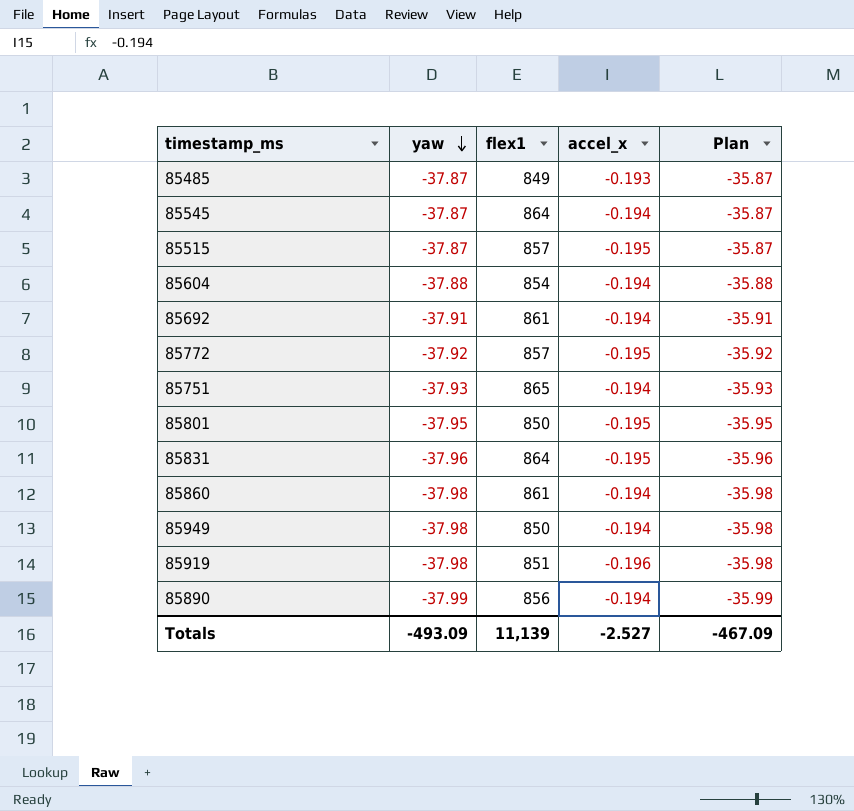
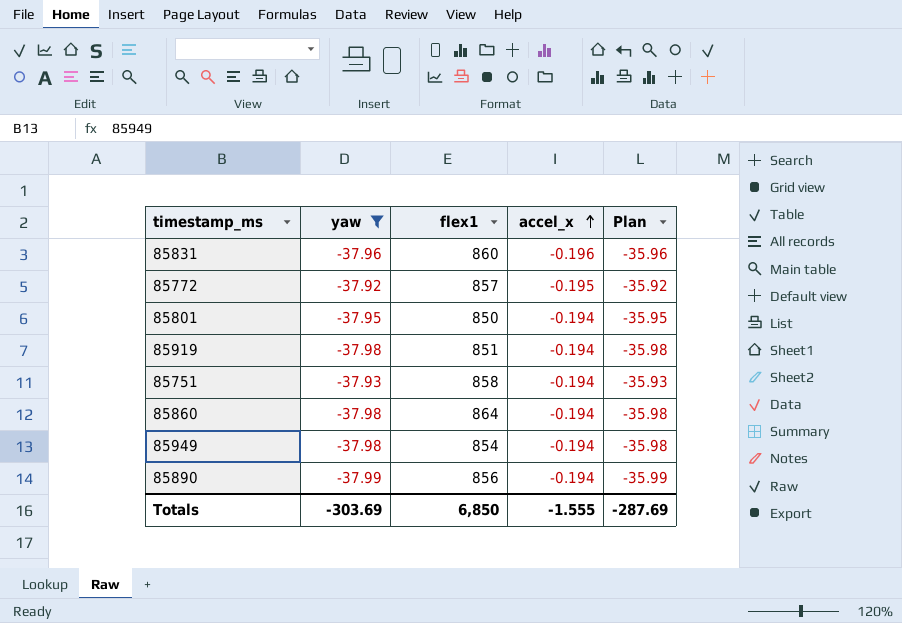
filter: none -> yaw <= -37.92
row order: yaw descending -> accel_x ascending
85831 | flex1: 864 -> 860
85831 | accel_x: -0.195 -> -0.196
85801 | accel_x: -0.195 -> -0.194
85919 | accel_x: -0.196 -> -0.194
85751 | flex1: 865 -> 858
85860 | flex1: 861 -> 864
85949 | flex1: 850 -> 854
Totals | yaw: -493.09 -> -303.69
Totals | flex1: 11,139 -> 6,850
Totals | accel_x: -2.527 -> -1.555
Totals | Plan: -467.09 -> -287.69

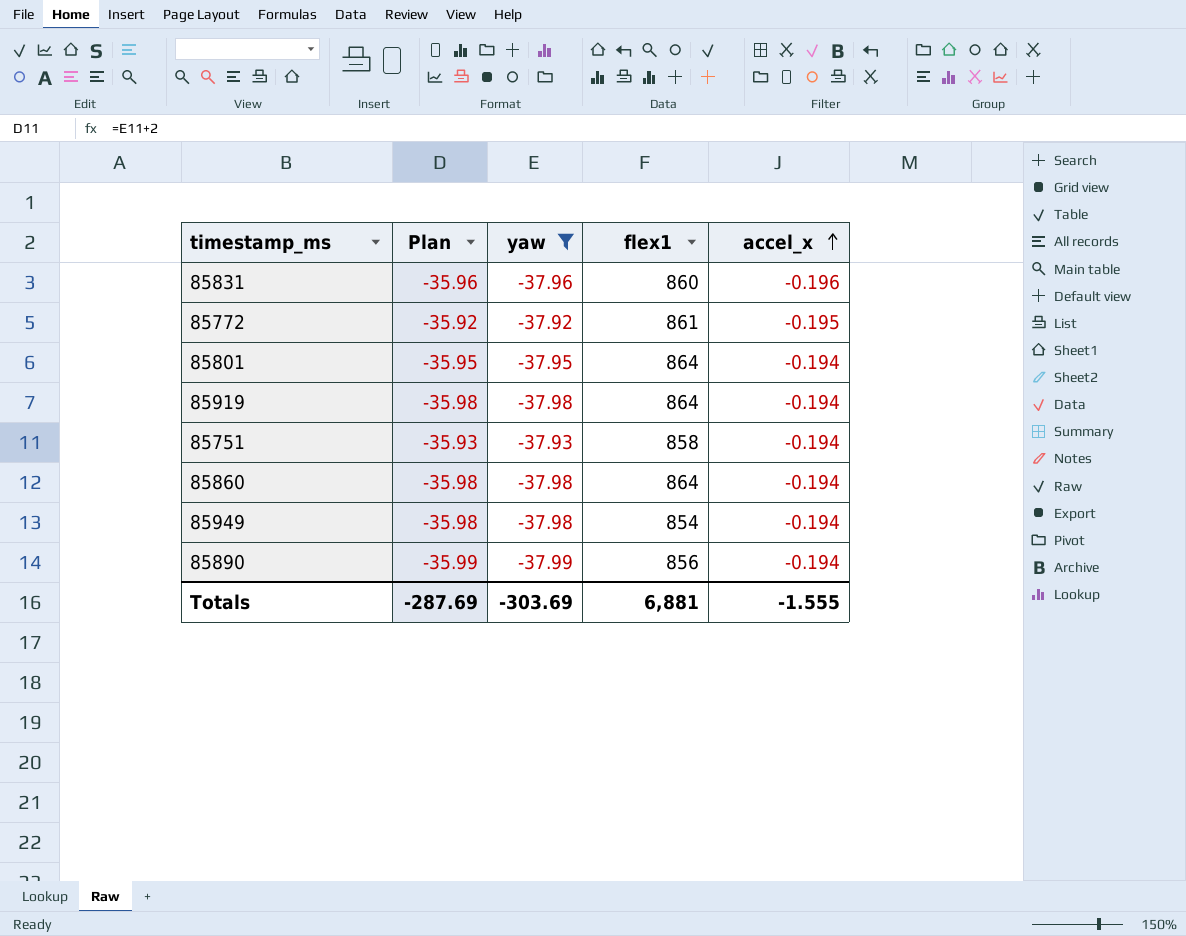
column Plan | position: 5 -> 2
85772 | flex1: 857 -> 861
85801 | flex1: 850 -> 864
85919 | flex1: 851 -> 864
Totals | flex1: 6,850 -> 6,881

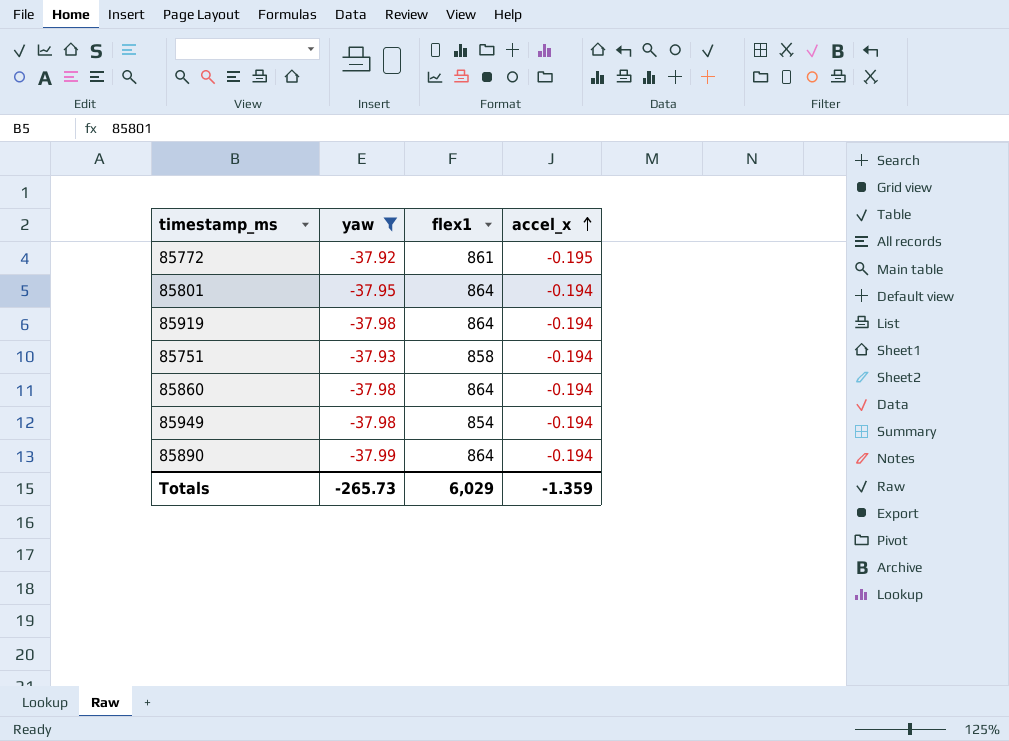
column Plan | formula: [yaw] + 2 -> none
row 85831: -35.96 | -37.96 | 860 | -0.196 -> none
85890 | flex1: 856 -> 864
Totals | yaw: -303.69 -> -265.73
Totals | flex1: 6,881 -> 6,029
Totals | accel_x: -1.555 -> -1.359

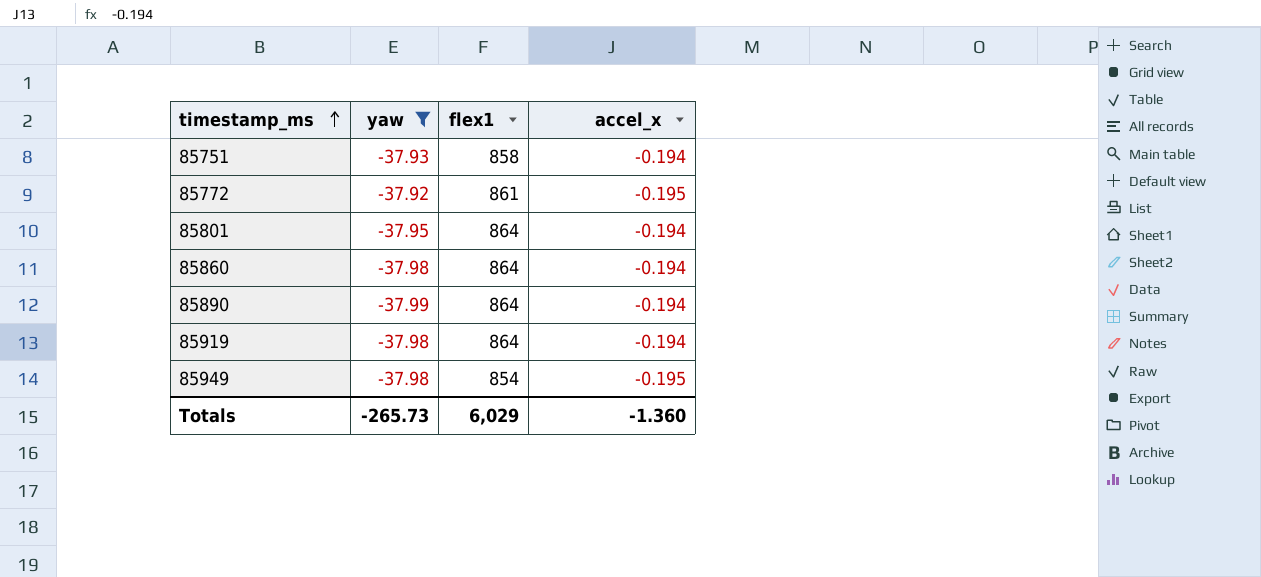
row order: accel_x ascending -> timestamp_ms ascending
85949 | accel_x: -0.194 -> -0.195
Totals | accel_x: -1.359 -> -1.360

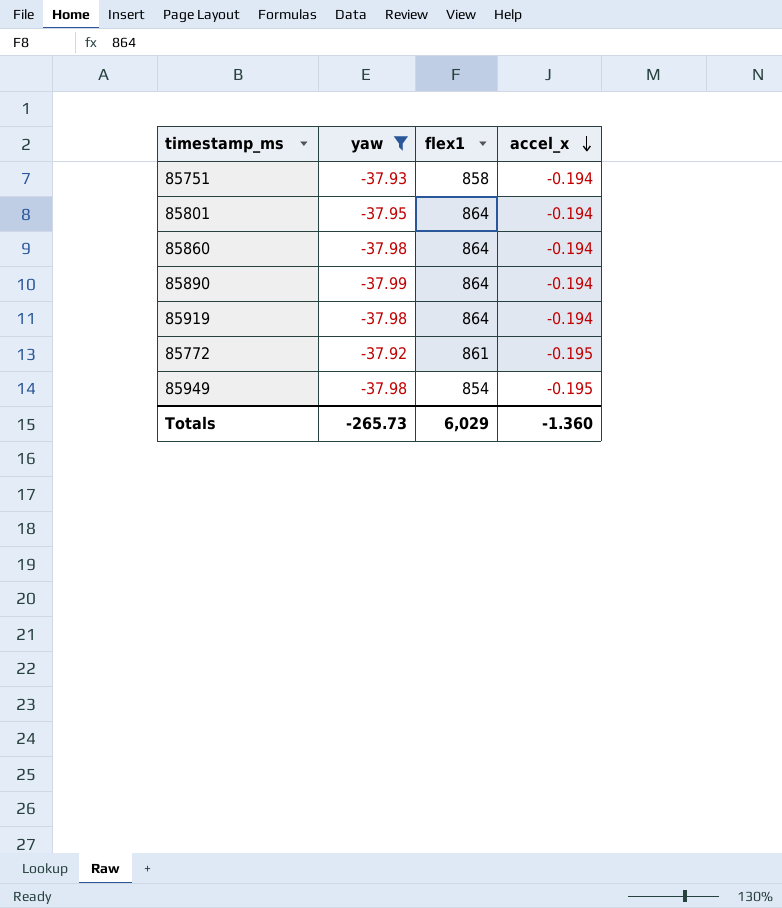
row order: timestamp_ms ascending -> accel_x descending

